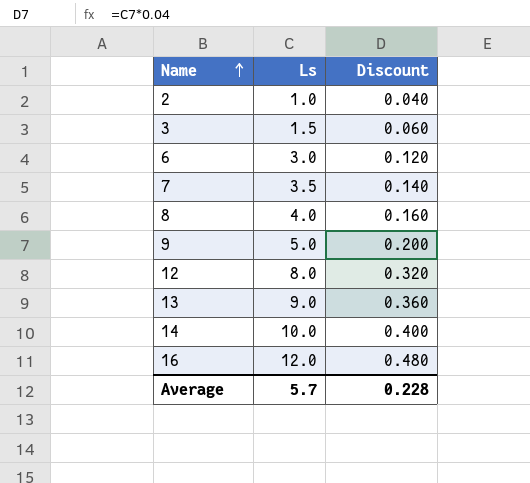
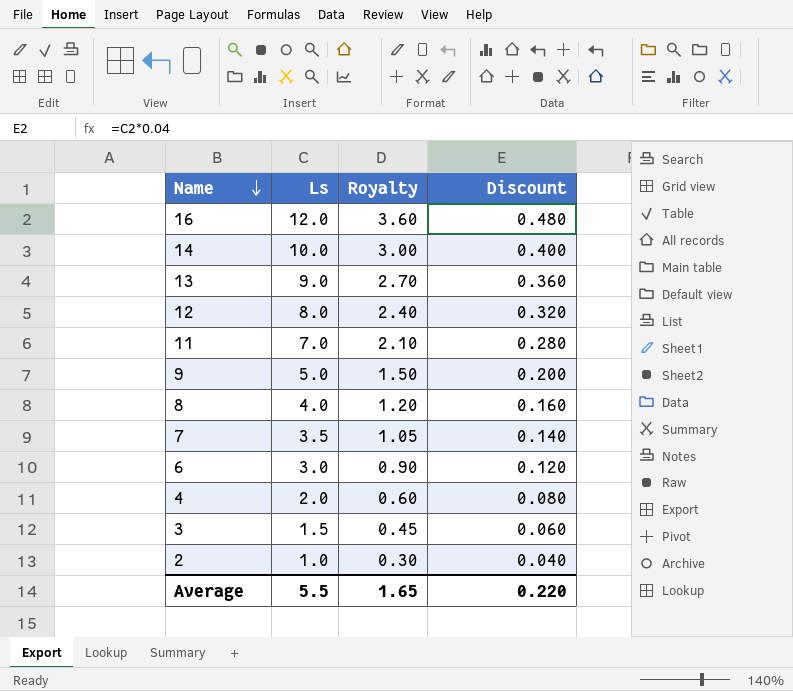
row order: Name ascending -> Name descending
column Royalty | formula: none -> [Ls] * 0.3
row 11: none -> 7.0 | 2.10 | 0.280
row 4: none -> 2.0 | 0.60 | 0.080
Average | Ls: 5.7 -> 5.5
Average | Discount: 0.228 -> 0.220

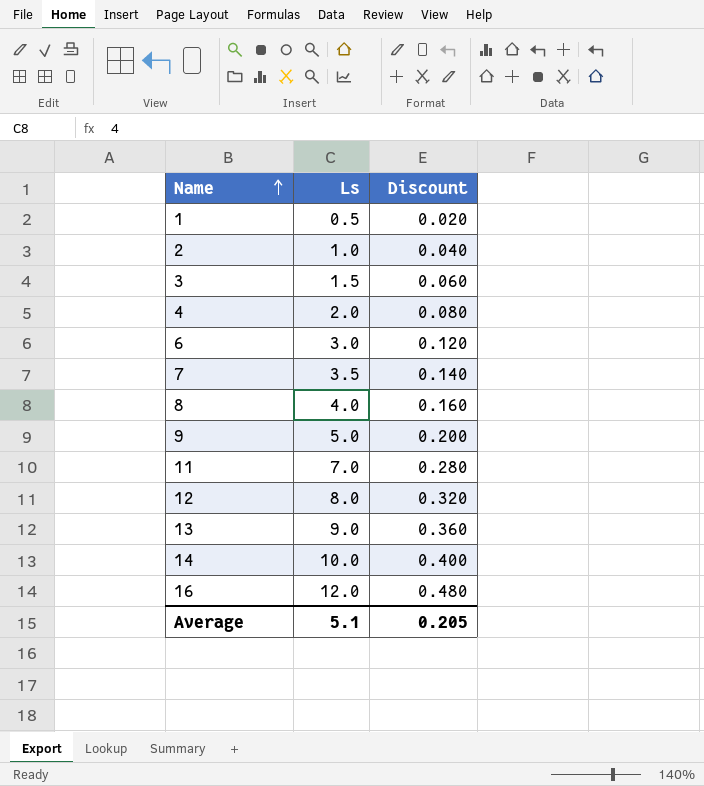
row order: Name descending -> Name ascending
column Royalty | formula: [Ls] * 0.3 -> none
row 1: none -> 0.5 | 0.020
Average | Ls: 5.5 -> 5.1
Average | Discount: 0.220 -> 0.205

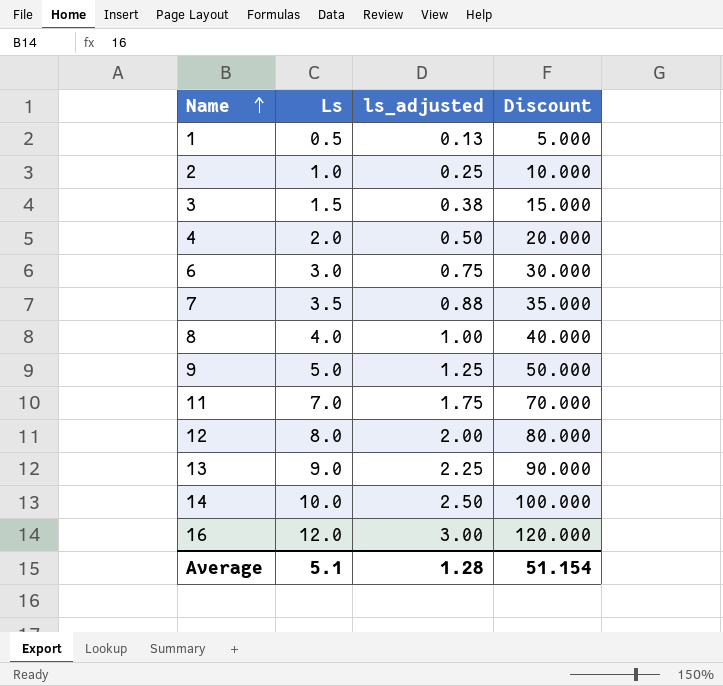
column ls_adjusted | formula: none -> [Ls] * 0.25
column Discount | formula: [Ls] * 0.04 -> [Ls] * 10
Average | Discount: 0.205 -> 51.154

